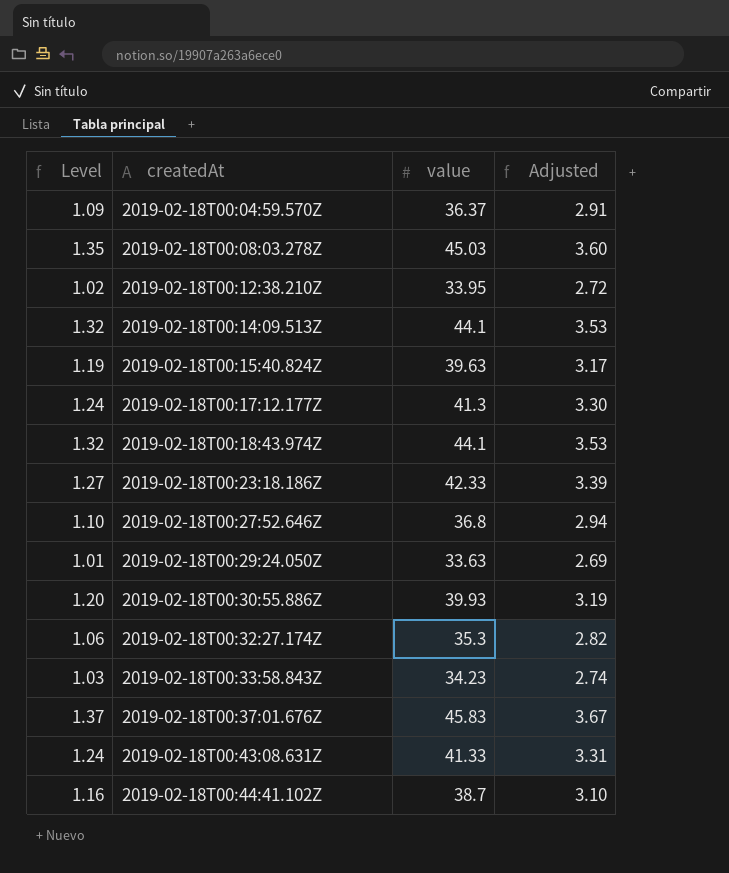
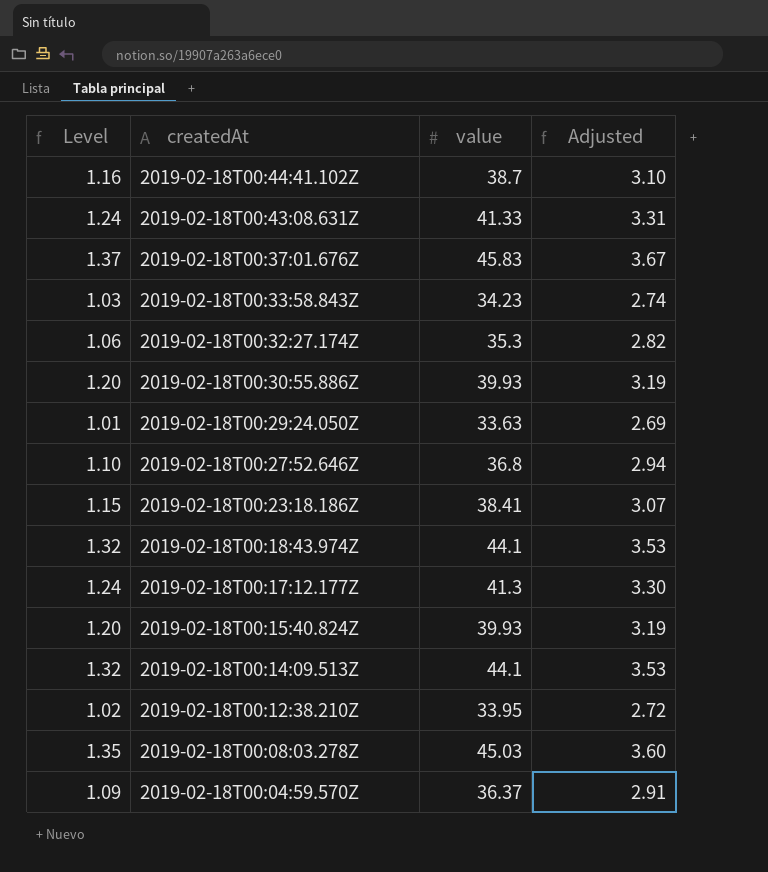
row order: createdAt ascending -> createdAt descending
2019-02-18T00:23:18.186Z | Level: 1.27 -> 1.15
2019-02-18T00:23:18.186Z | value: 42.33 -> 38.41
2019-02-18T00:23:18.186Z | Adjusted: 3.39 -> 3.07
2019-02-18T00:15:40.824Z | Level: 1.19 -> 1.20
2019-02-18T00:15:40.824Z | value: 39.63 -> 39.93
2019-02-18T00:15:40.824Z | Adjusted: 3.17 -> 3.19

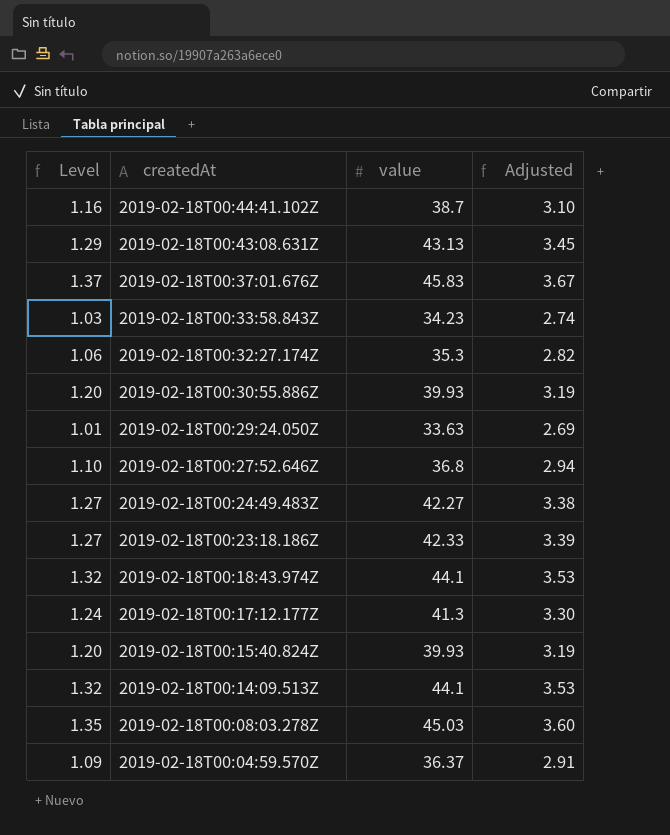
row 2019-02-18T00:12:38.210Z: 1.02 | 33.95 | 2.72 -> none
2019-02-18T00:43:08.631Z | Level: 1.24 -> 1.29
2019-02-18T00:43:08.631Z | value: 41.33 -> 43.13
2019-02-18T00:43:08.631Z | Adjusted: 3.31 -> 3.45
row 2019-02-18T00:24:49.483Z: none -> 1.27 | 42.27 | 3.38
2019-02-18T00:23:18.186Z | Level: 1.15 -> 1.27
2019-02-18T00:23:18.186Z | value: 38.41 -> 42.33
2019-02-18T00:23:18.186Z | Adjusted: 3.07 -> 3.39

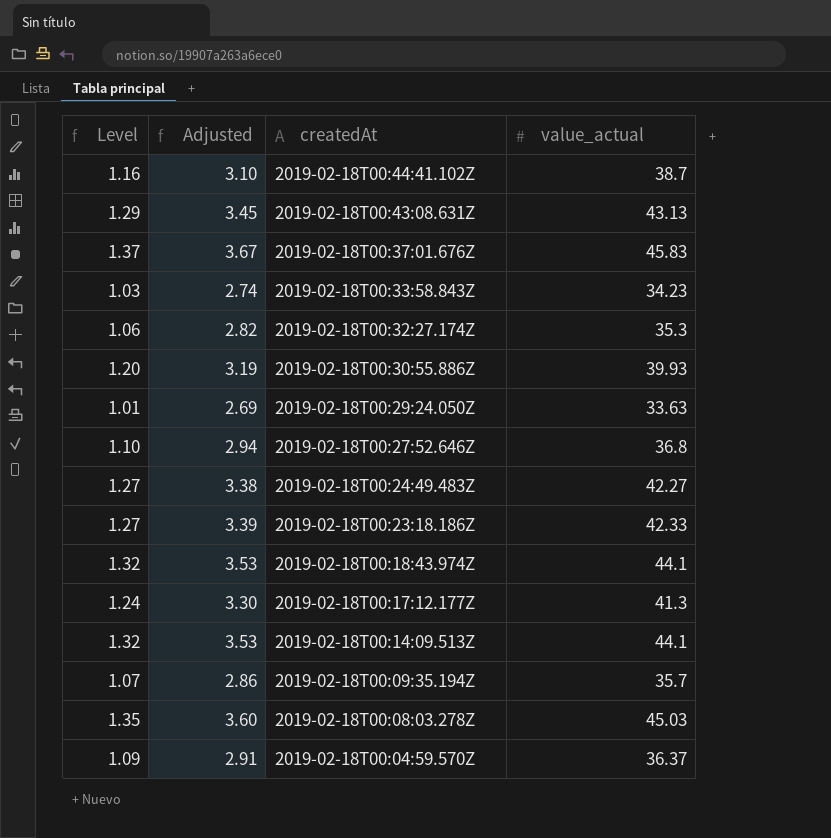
column Adjusted | position: 4 -> 2
column name: value -> value_actual
row 2019-02-18T00:15:40.824Z: 1.20 | 39.93 | 3.19 -> none
row 2019-02-18T00:09:35.194Z: none -> 1.07 | 2.86 | 35.7

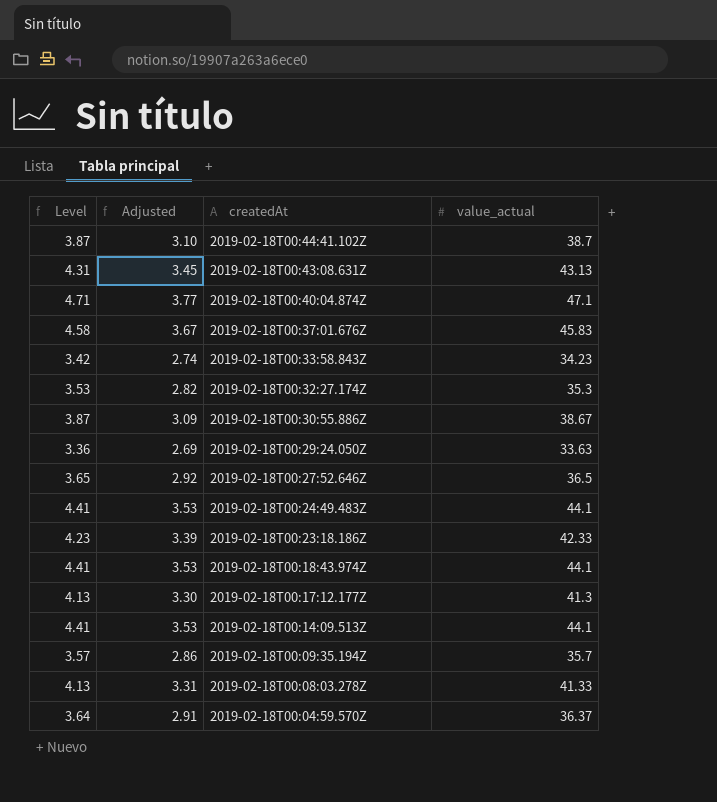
column Level | formula: [value_actual] * 0.03 -> [value_actual] * 0.1
row 2019-02-18T00:40:04.874Z: none -> 4.71 | 3.77 | 47.1
2019-02-18T00:30:55.886Z | Adjusted: 3.19 -> 3.09
2019-02-18T00:30:55.886Z | value_actual: 39.93 -> 38.67
2019-02-18T00:27:52.646Z | Adjusted: 2.94 -> 2.92
2019-02-18T00:27:52.646Z | value_actual: 36.8 -> 36.5
2019-02-18T00:24:49.483Z | Adjusted: 3.38 -> 3.53
2019-02-18T00:24:49.483Z | value_actual: 42.27 -> 44.1
2019-02-18T00:08:03.278Z | Adjusted: 3.60 -> 3.31
2019-02-18T00:08:03.278Z | value_actual: 45.03 -> 41.33

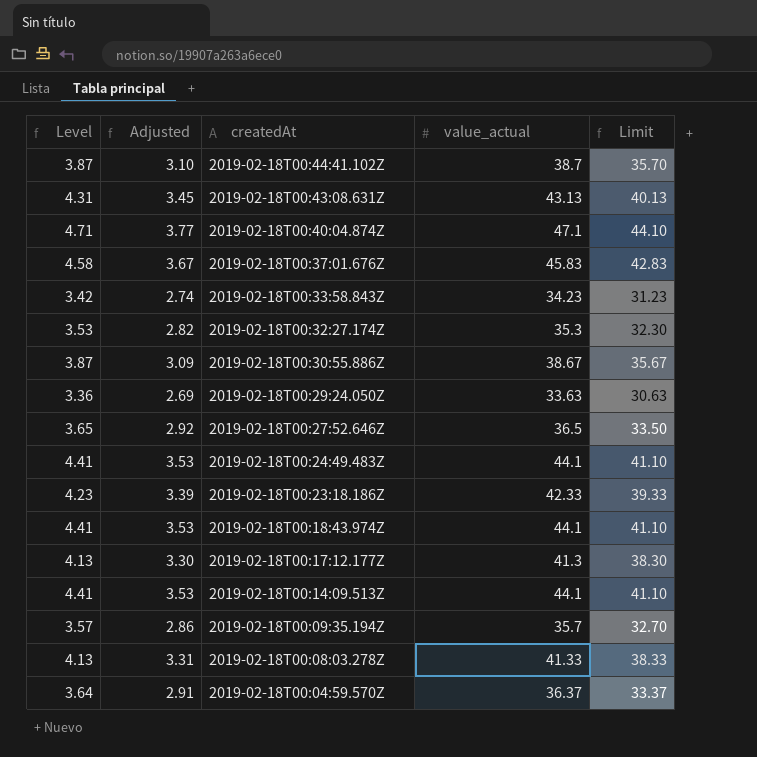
column Limit | formula: none -> [value_actual] - 3

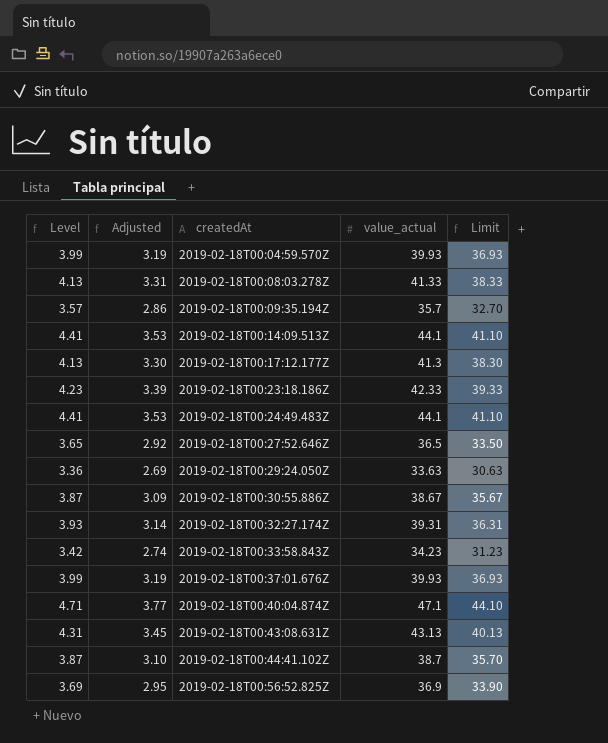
row order: createdAt descending -> createdAt ascending
row 2019-02-18T00:18:43.974Z: 4.41 | 3.53 | 44.1 | 41.10 -> none
2019-02-18T00:04:59.570Z | Level: 3.64 -> 3.99
2019-02-18T00:04:59.570Z | Adjusted: 2.91 -> 3.19
2019-02-18T00:04:59.570Z | value_actual: 36.37 -> 39.93
2019-02-18T00:04:59.570Z | Limit: 33.37 -> 36.93
2019-02-18T00:32:27.174Z | Level: 3.53 -> 3.93
2019-02-18T00:32:27.174Z | Adjusted: 2.82 -> 3.14
2019-02-18T00:32:27.174Z | value_actual: 35.3 -> 39.31
2019-02-18T00:32:27.174Z | Limit: 32.30 -> 36.31
2019-02-18T00:37:01.676Z | Level: 4.58 -> 3.99
2019-02-18T00:37:01.676Z | Adjusted: 3.67 -> 3.19
2019-02-18T00:37:01.676Z | value_actual: 45.83 -> 39.93
2019-02-18T00:37:01.676Z | Limit: 42.83 -> 36.93
row 2019-02-18T00:56:52.825Z: none -> 3.69 | 2.95 | 36.9 | 33.90

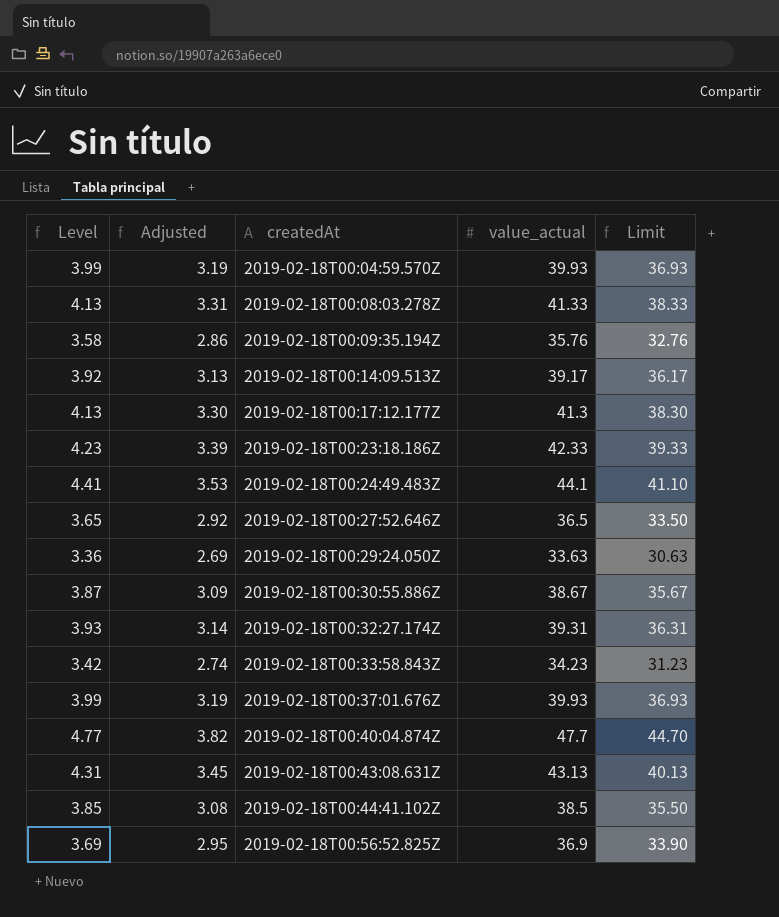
2019-02-18T00:09:35.194Z | Level: 3.57 -> 3.58
2019-02-18T00:09:35.194Z | value_actual: 35.7 -> 35.76
2019-02-18T00:09:35.194Z | Limit: 32.70 -> 32.76
2019-02-18T00:14:09.513Z | Level: 4.41 -> 3.92
2019-02-18T00:14:09.513Z | Adjusted: 3.53 -> 3.13
2019-02-18T00:14:09.513Z | value_actual: 44.1 -> 39.17
2019-02-18T00:14:09.513Z | Limit: 41.10 -> 36.17
2019-02-18T00:40:04.874Z | Level: 4.71 -> 4.77
2019-02-18T00:40:04.874Z | Adjusted: 3.77 -> 3.82
2019-02-18T00:40:04.874Z | value_actual: 47.1 -> 47.7
2019-02-18T00:40:04.874Z | Limit: 44.10 -> 44.70
2019-02-18T00:44:41.102Z | Level: 3.87 -> 3.85
2019-02-18T00:44:41.102Z | Adjusted: 3.10 -> 3.08
2019-02-18T00:44:41.102Z | value_actual: 38.7 -> 38.5
2019-02-18T00:44:41.102Z | Limit: 35.70 -> 35.50

